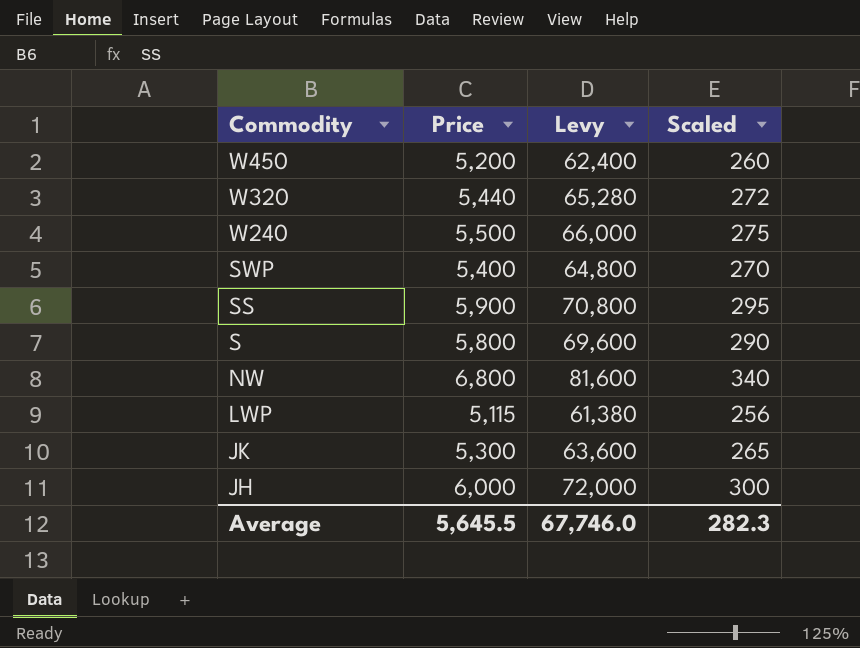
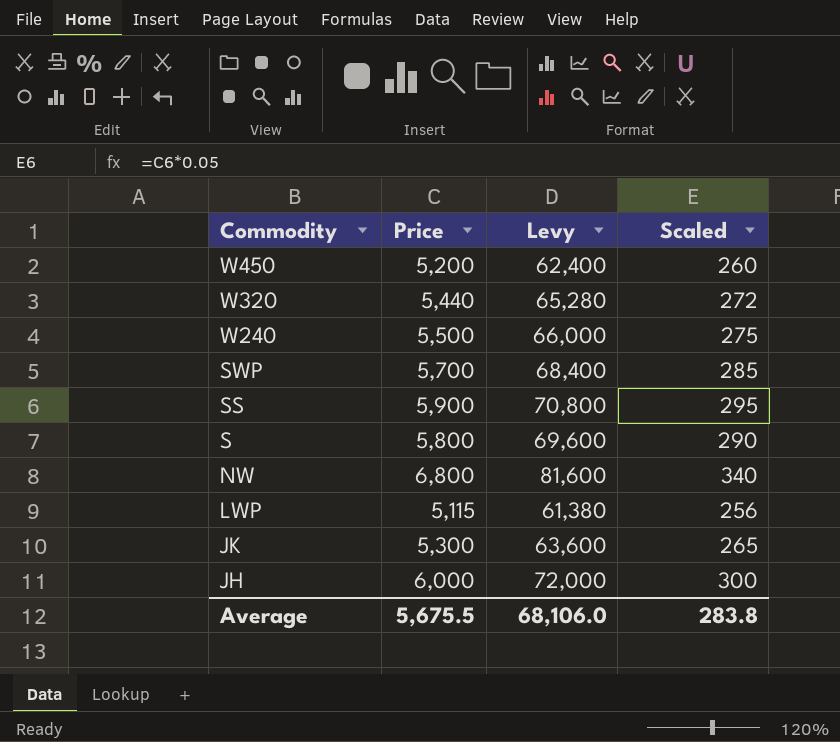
SWP | Price: 5,400 -> 5,700
SWP | Levy: 64,800 -> 68,400
SWP | Scaled: 270 -> 285
Average | Price: 5,645.5 -> 5,675.5
Average | Levy: 67,746.0 -> 68,106.0
Average | Scaled: 282.3 -> 283.8

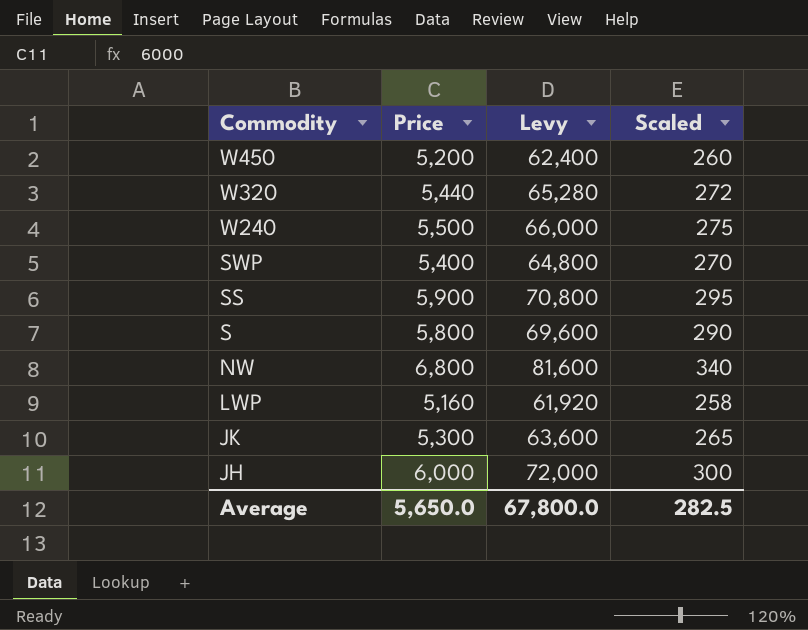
SWP | Price: 5,700 -> 5,400
SWP | Levy: 68,400 -> 64,800
SWP | Scaled: 285 -> 270
LWP | Price: 5,115 -> 5,160
LWP | Levy: 61,380 -> 61,920
LWP | Scaled: 256 -> 258
Average | Price: 5,675.5 -> 5,650.0
Average | Levy: 68,106.0 -> 67,800.0
Average | Scaled: 283.8 -> 282.5

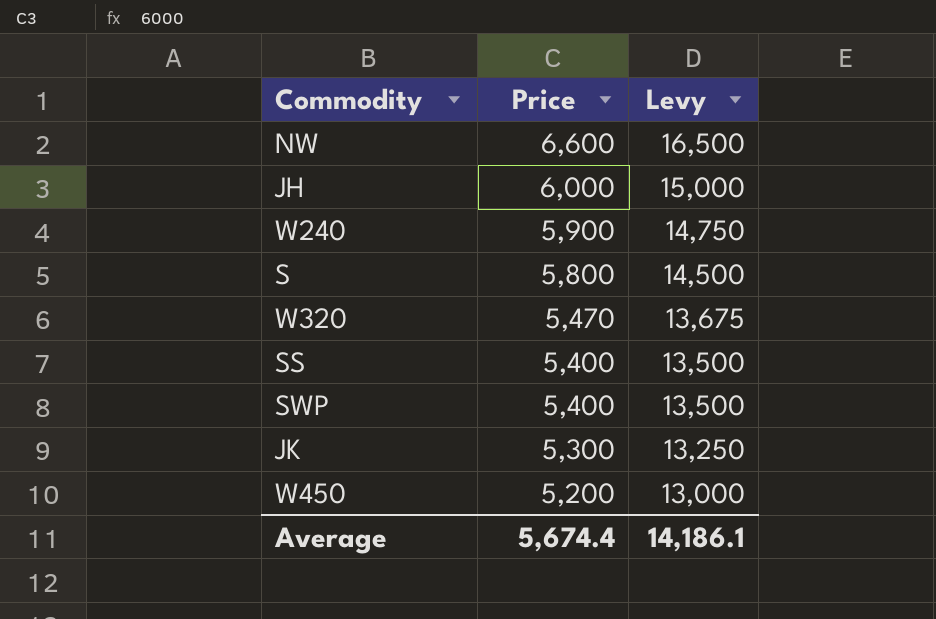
row order: Commodity descending -> Price descending
column Scaled | formula: [Price] * 0.05 -> none
column Levy | formula: [Price] * 12 -> [Price] * 2.5
row LWP: 5,160 | 61,920 | 258 -> none
NW | Price: 6,800 -> 6,600
W240 | Price: 5,500 -> 5,900
W320 | Price: 5,440 -> 5,470
SS | Price: 5,900 -> 5,400
Average | Price: 5,650.0 -> 5,674.4
Average | Levy: 67,800.0 -> 14,186.1

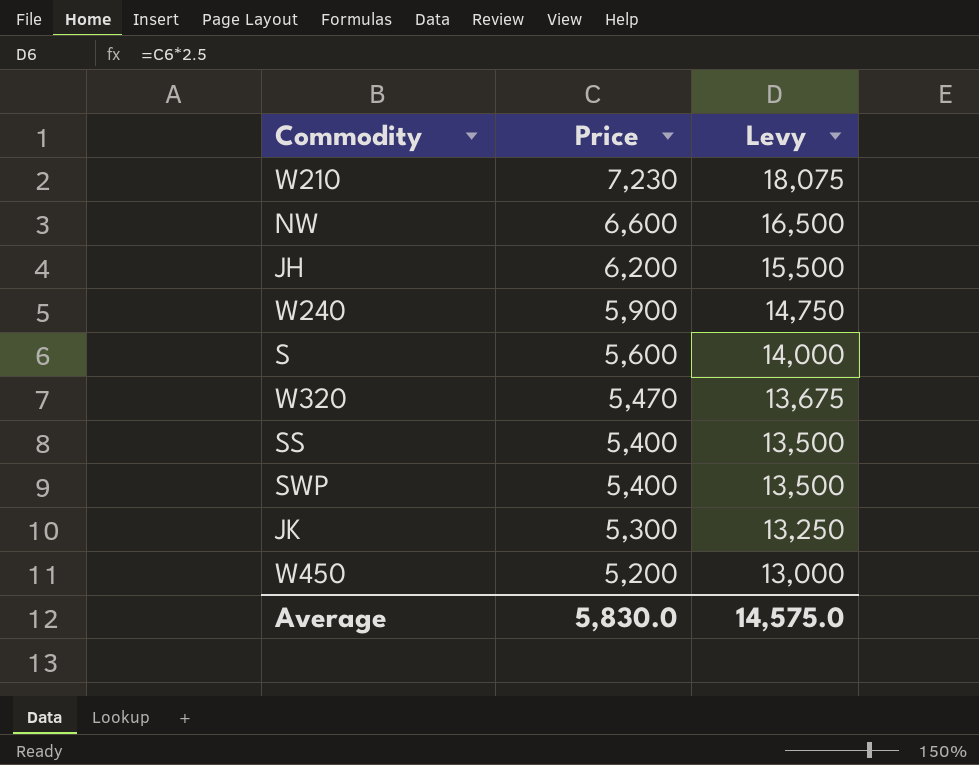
row W210: none -> 7,230 | 18,075
JH | Price: 6,000 -> 6,200
JH | Levy: 15,000 -> 15,500
S | Price: 5,800 -> 5,600
S | Levy: 14,500 -> 14,000
Average | Price: 5,674.4 -> 5,830.0
Average | Levy: 14,186.1 -> 14,575.0

